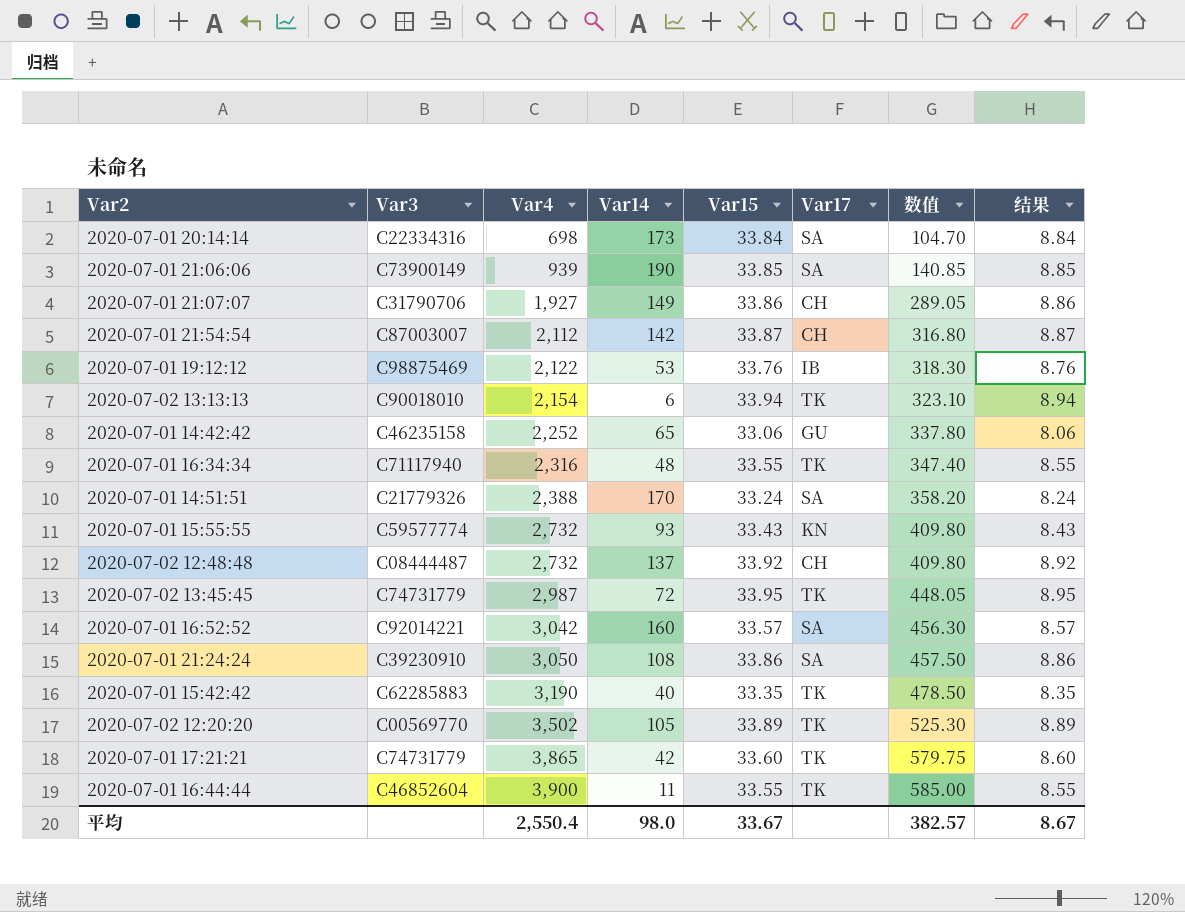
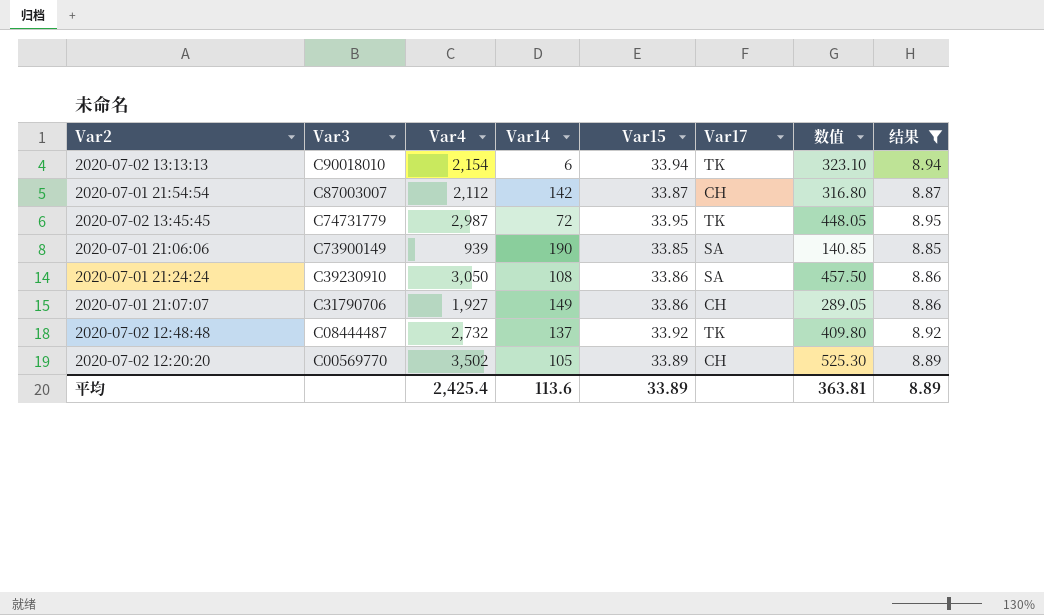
filter: none -> 结果 >= 8.85
row order: Var4 ascending -> Var3 descending
2020-07-02 12:48:48 | Var17: CH -> TK
2020-07-02 12:20:20 | Var17: TK -> CH
平均 | Var4: 2,550.4 -> 2,425.4
平均 | Var14: 98.0 -> 113.6
平均 | Var15: 33.67 -> 33.89
平均 | 数值: 382.57 -> 363.81
平均 | 结果: 8.67 -> 8.89

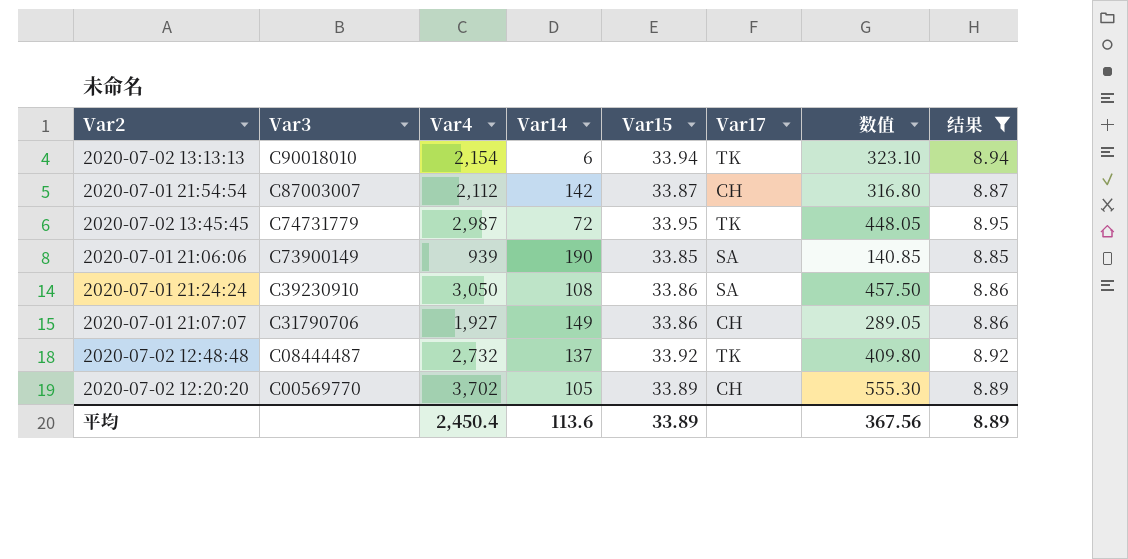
2020-07-02 12:20:20 | Var4: 3,502 -> 3,702
2020-07-02 12:20:20 | 数值: 525.30 -> 555.30
平均 | Var4: 2,425.4 -> 2,450.4
平均 | 数值: 363.81 -> 367.56

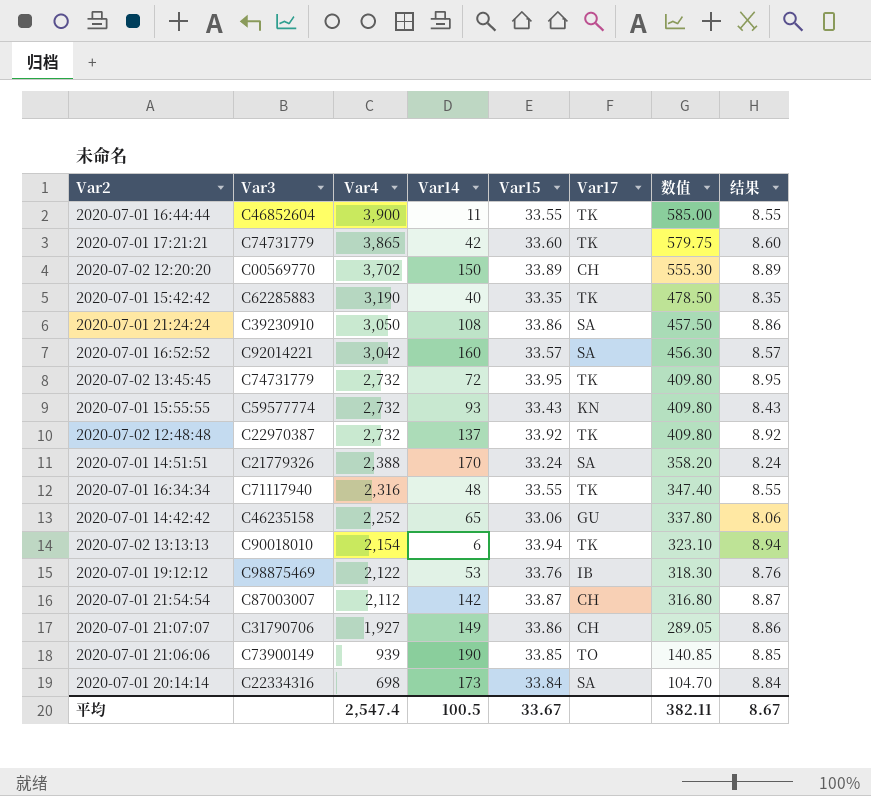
filter: 结果 >= 8.85 -> none
row order: Var3 descending -> Var4 descending
2020-07-02 12:20:20 | Var14: 105 -> 150
2020-07-02 13:45:45 | Var4: 2,987 -> 2,732
2020-07-02 13:45:45 | 数值: 448.05 -> 409.80
2020-07-02 12:48:48 | Var3: C08444487 -> C22970387
2020-07-01 21:06:06 | Var17: SA -> TO
平均 | Var4: 2,450.4 -> 2,547.4
平均 | Var14: 113.6 -> 100.5
平均 | Var15: 33.89 -> 33.67
平均 | 数值: 367.56 -> 382.11
平均 | 结果: 8.89 -> 8.67

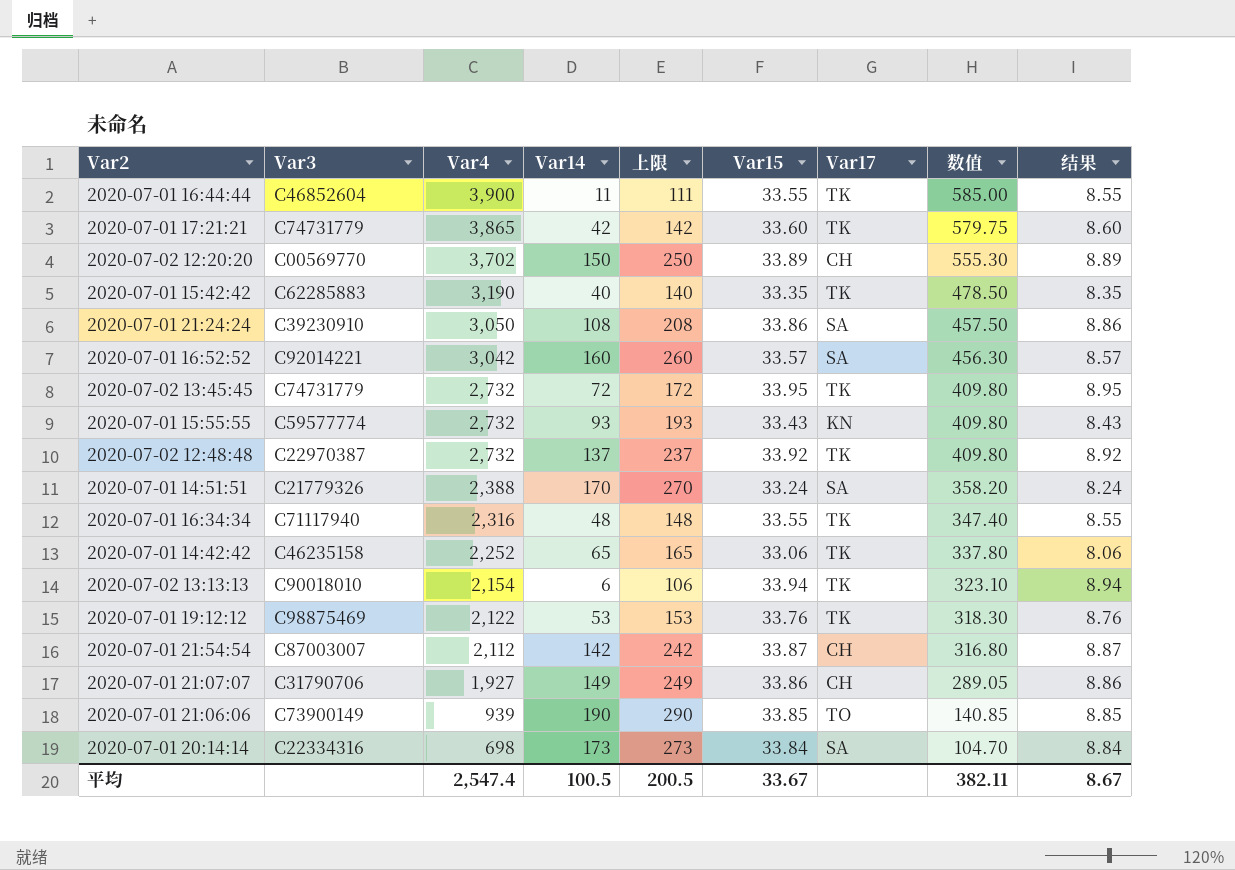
column 上限 | formula: none -> [Var14] + 100
2020-07-01 14:42:42 | Var17: GU -> TK
2020-07-01 19:12:12 | Var17: IB -> TK

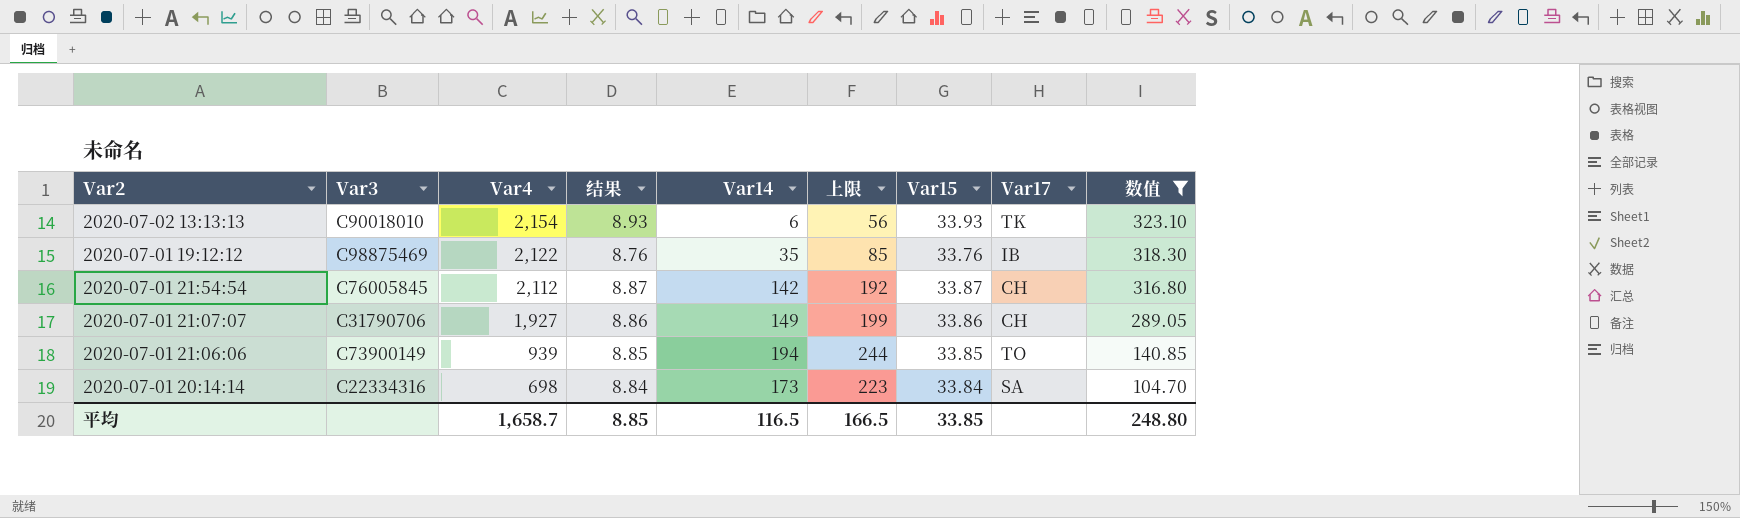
filter: none -> 数值 <= 323.10
column 结果 | position: 9 -> 4
column 上限 | formula: [Var14] + 100 -> [Var14] + 50
2020-07-02 13:13:13 | 结果: 8.94 -> 8.93
2020-07-02 13:13:13 | Var15: 33.94 -> 33.93
2020-07-01 19:12:12 | Var14: 53 -> 35
2020-07-01 19:12:12 | Var17: TK -> IB
2020-07-01 21:54:54 | Var3: C87003007 -> C76005845
2020-07-01 21:06:06 | Var14: 190 -> 194
平均 | Var4: 2,547.4 -> 1,658.7
平均 | 结果: 8.67 -> 8.85
平均 | Var14: 100.5 -> 116.5
平均 | 上限: 200.5 -> 166.5
平均 | Var15: 33.67 -> 33.85
平均 | 数值: 382.11 -> 248.80

